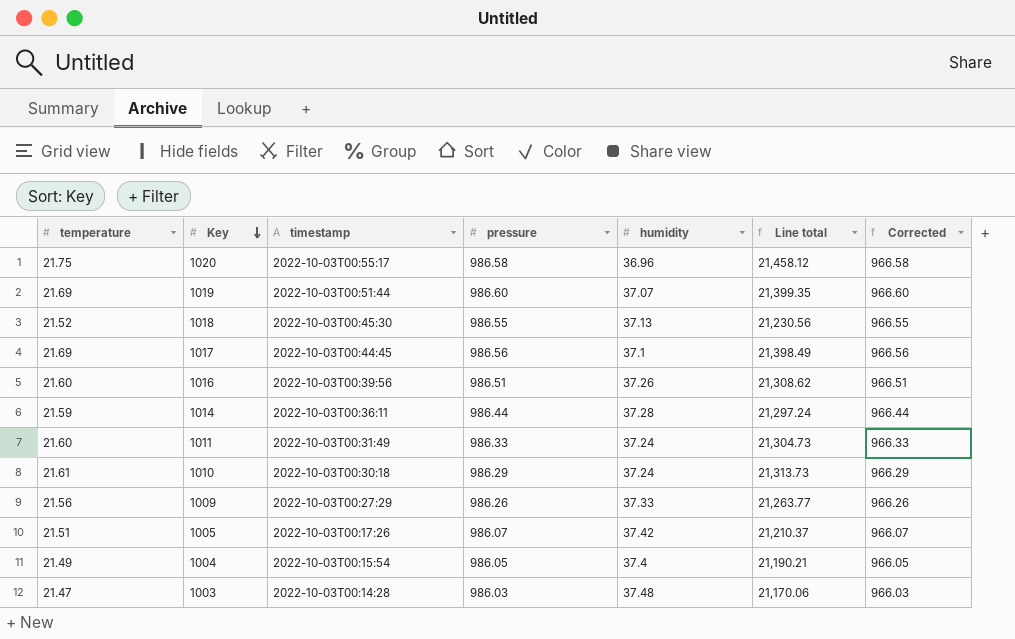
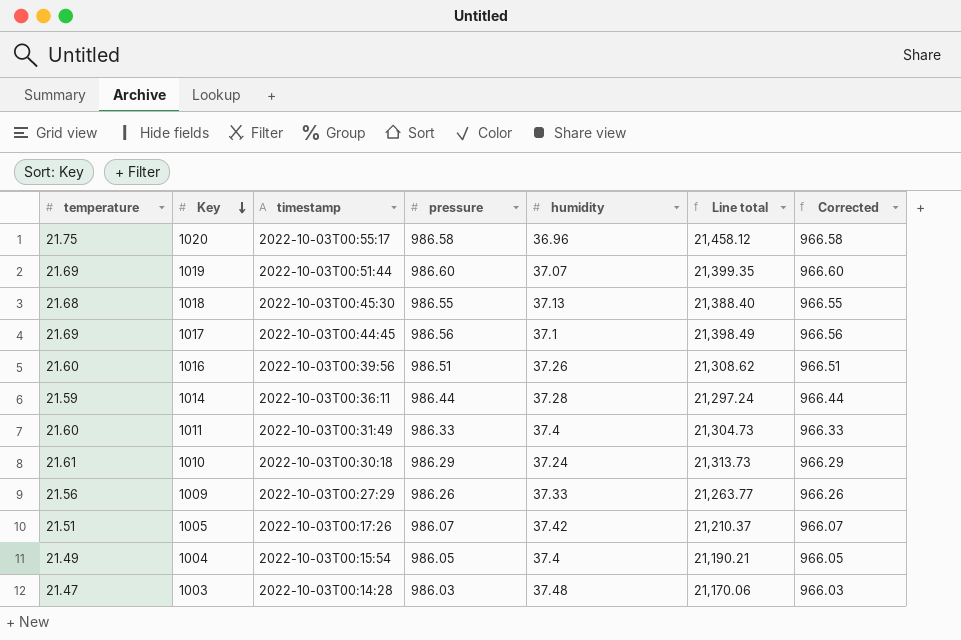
1018 | temperature: 21.52 -> 21.68
1018 | Line total: 21,230.56 -> 21,388.40
1011 | humidity: 37.24 -> 37.4

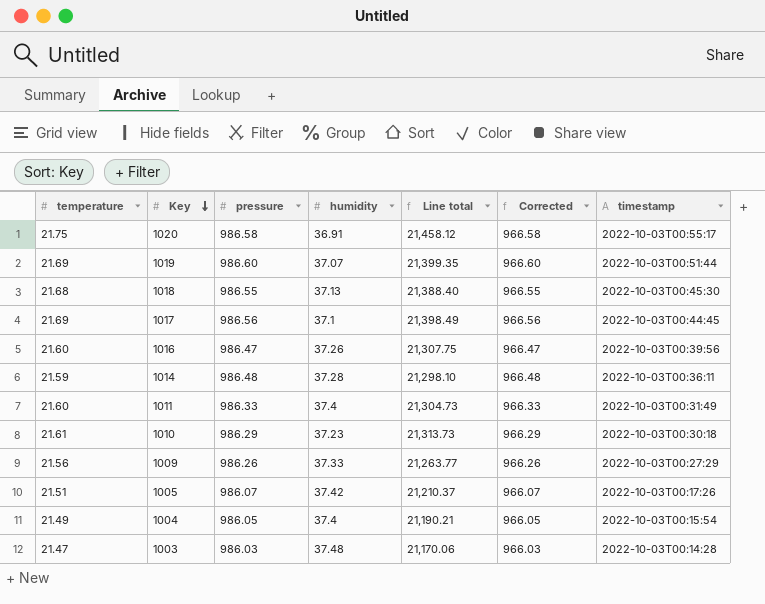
column timestamp | position: 3 -> 7
1020 | humidity: 36.96 -> 36.91
1016 | pressure: 986.51 -> 986.47
1016 | Line total: 21,308.62 -> 21,307.75
1016 | Corrected: 966.51 -> 966.47
1014 | pressure: 986.44 -> 986.48
1014 | Line total: 21,297.24 -> 21,298.10
1014 | Corrected: 966.44 -> 966.48
1010 | humidity: 37.24 -> 37.23

